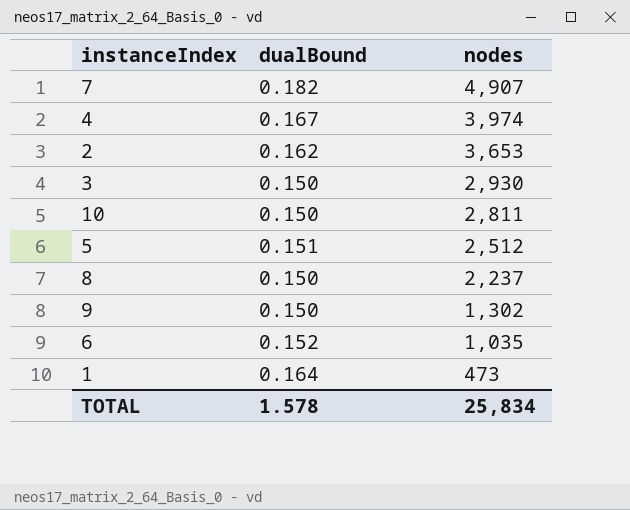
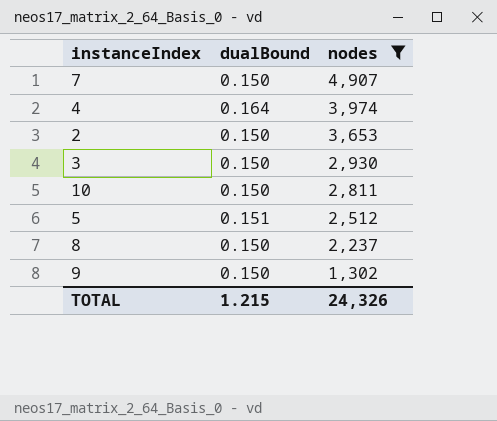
filter: none -> nodes >= 1,302
7 | dualBound: 0.182 -> 0.150
4 | dualBound: 0.167 -> 0.164
2 | dualBound: 0.162 -> 0.150
TOTAL | dualBound: 1.578 -> 1.215
TOTAL | nodes: 25,834 -> 24,326

